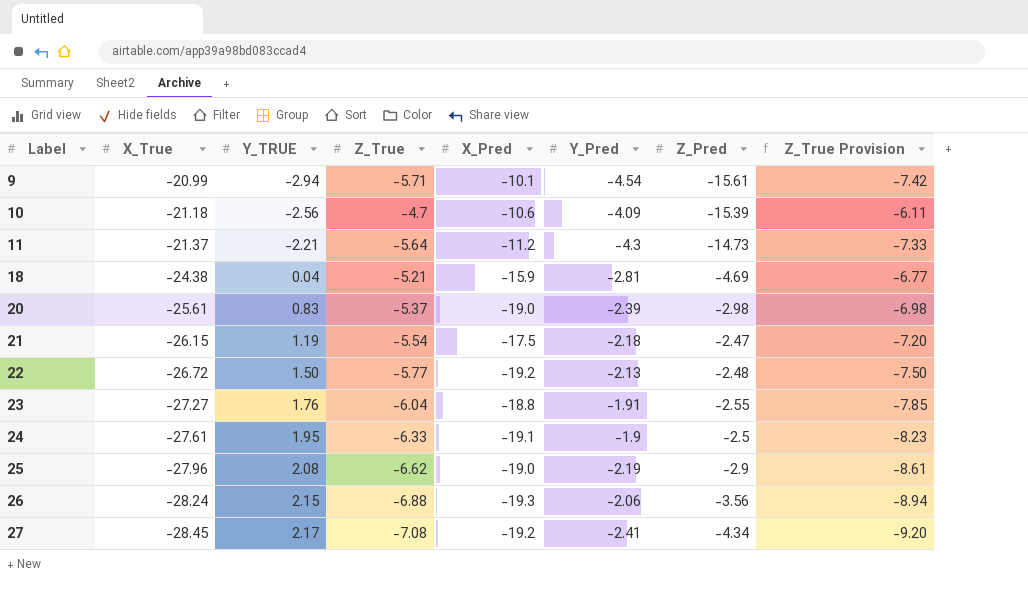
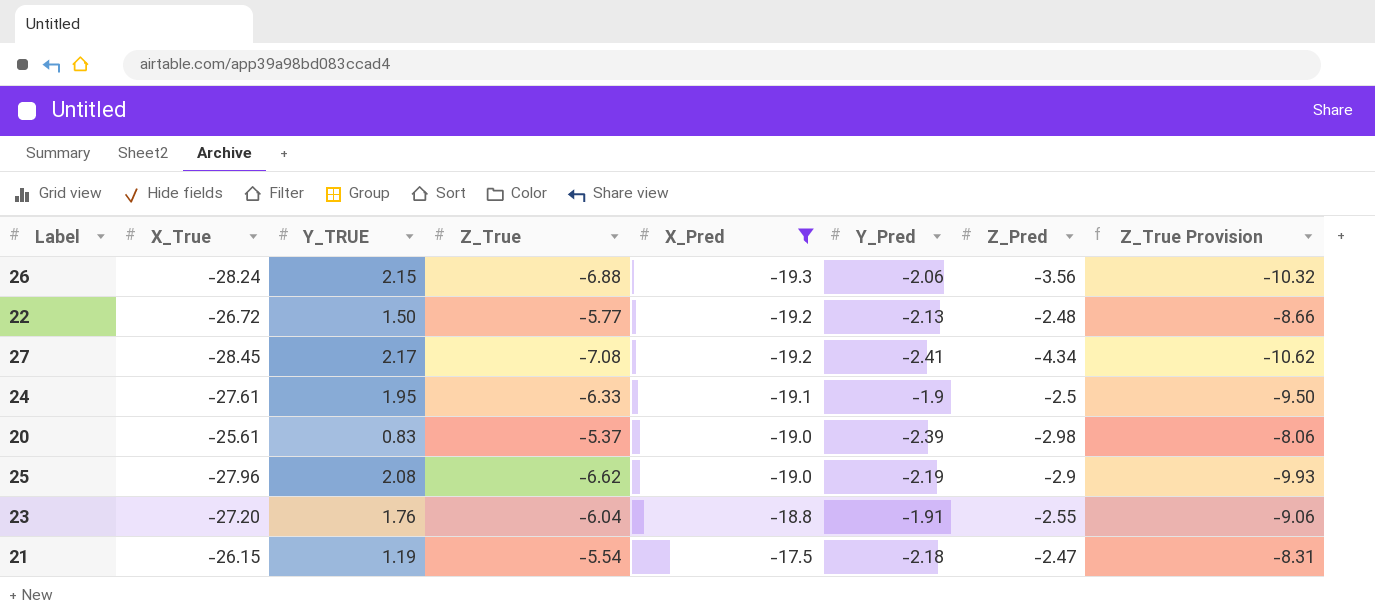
filter: none -> X_Pred <= -17.5
row order: Label ascending -> X_Pred ascending
column Z_True Provision | formula: [Z_True] * 1.3 -> [Z_True] * 1.5
23 | X_True: -27.27 -> -27.20

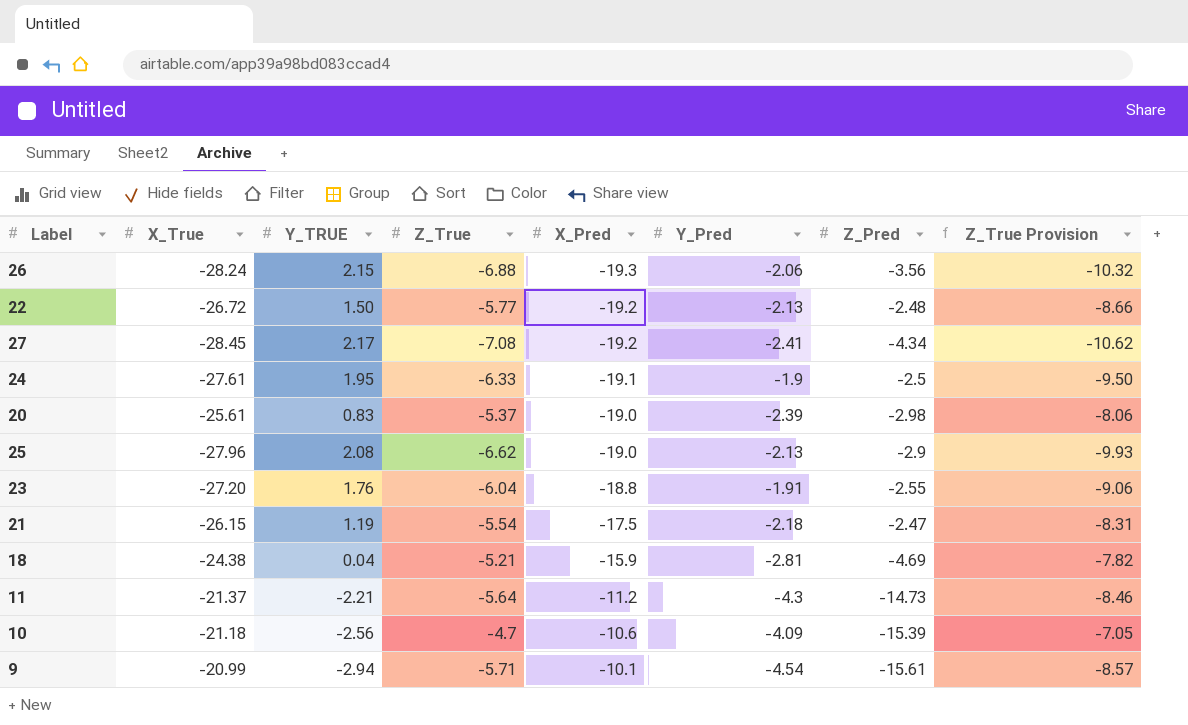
filter: X_Pred <= -17.5 -> none
25 | Y_Pred: -2.19 -> -2.13

